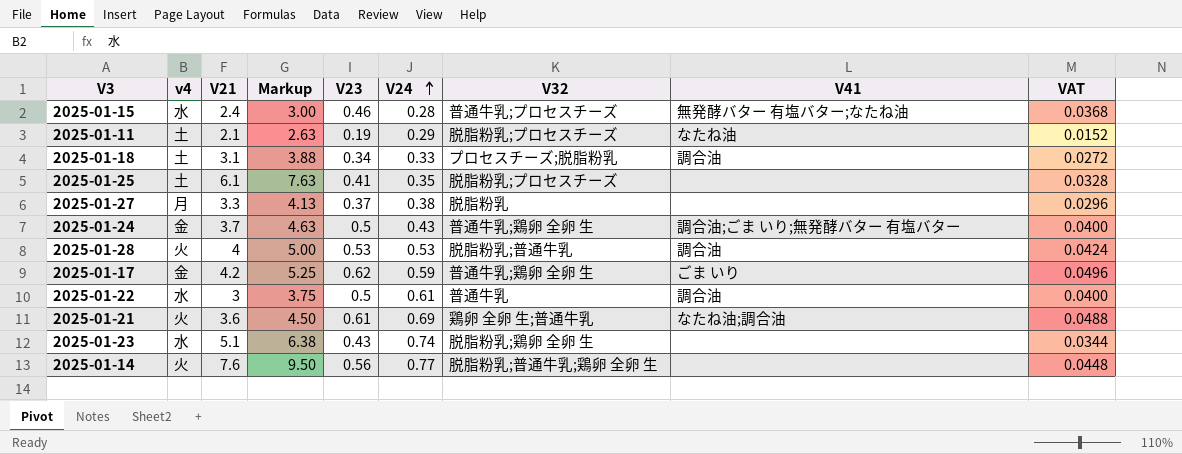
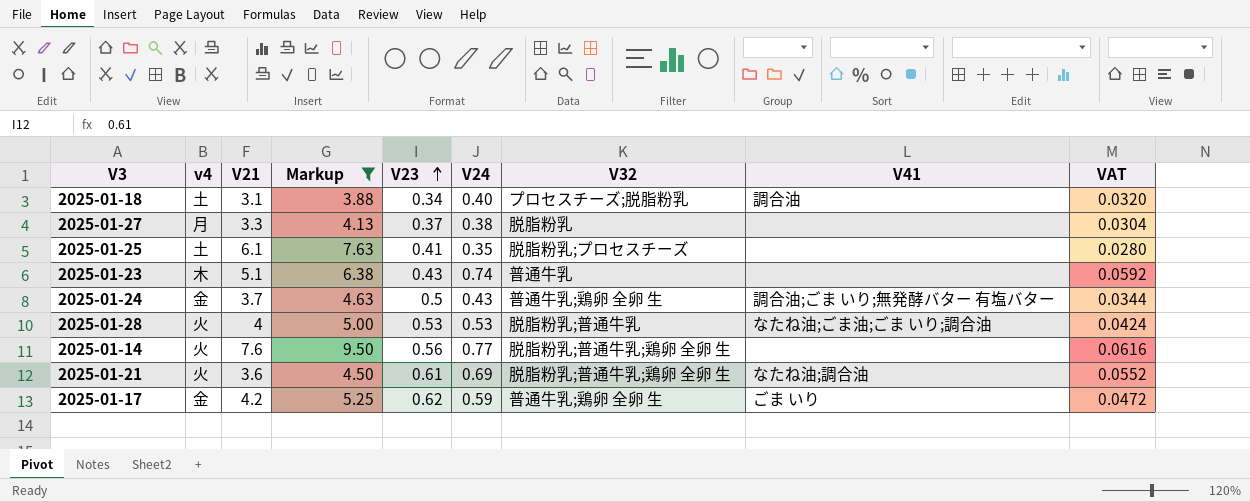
filter: none -> Markup >= 3.88
row order: V24 ascending -> V23 ascending
column VAT | formula: [V23] * 0.08 -> [V24] * 0.08
2025-01-18 | V24: 0.33 -> 0.40
2025-01-23 | v4: 水 -> 木
2025-01-23 | V32: 脱脂粉乳;鶏卵 全卵 生 -> 普通牛乳
2025-01-28 | V41: 調合油 -> なたね油;ごま油;ごま いり;調合油
2025-01-21 | V32: 鶏卵 全卵 生;普通牛乳 -> 脱脂粉乳;普通牛乳;鶏卵 全卵 生

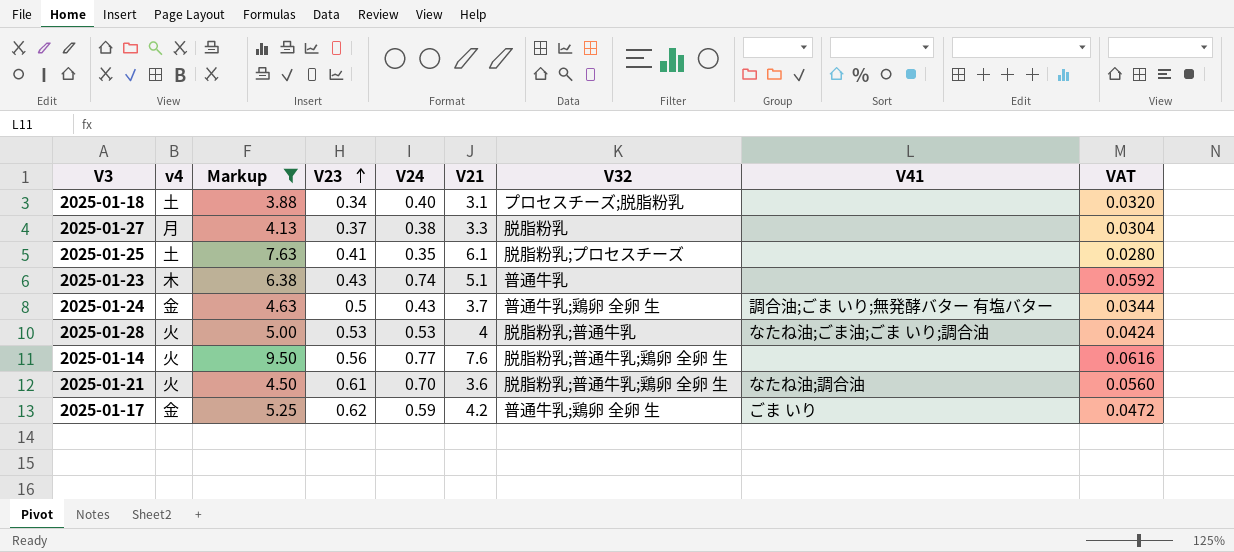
column V21 | position: 3 -> 6
2025-01-18 | V41: 調合油 -> none
2025-01-21 | V24: 0.69 -> 0.70
2025-01-21 | VAT: 0.0552 -> 0.0560

